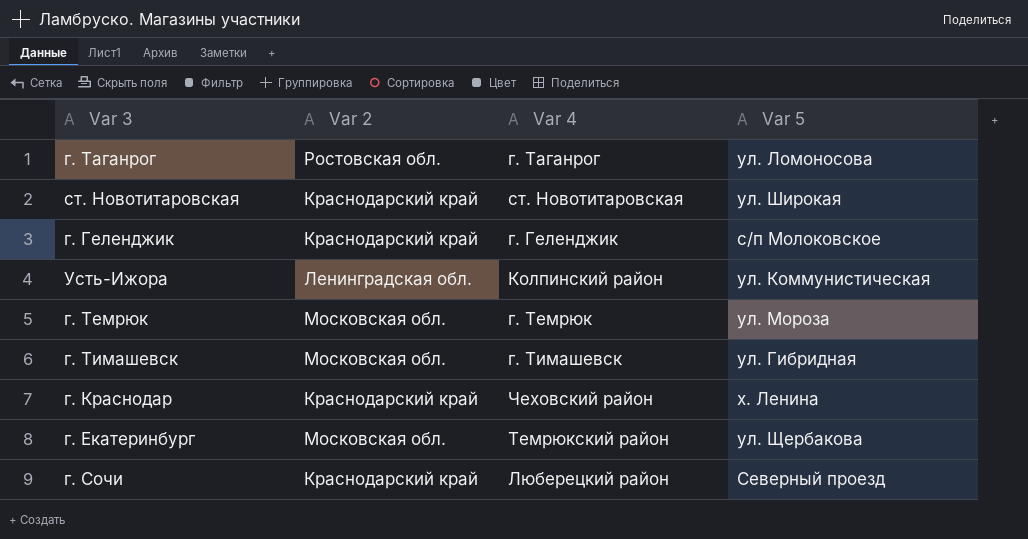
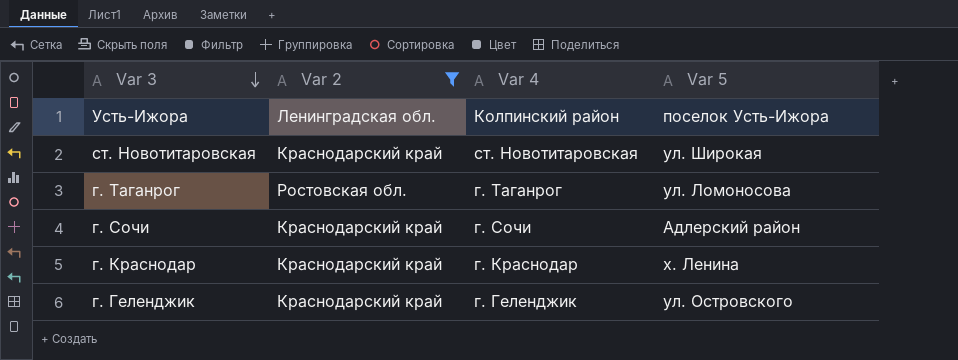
filter: none -> Var 2 != Московская обл.
row order: none -> Var 3 descending
Усть-Ижора | Var 5: ул. Коммунистическая -> поселок Усть-Ижора
г. Сочи | Var 4: Люберецкий район -> г. Сочи
г. Сочи | Var 5: Северный проезд -> Адлерский район
г. Краснодар | Var 4: Чеховский район -> г. Краснодар
г. Геленджик | Var 5: с/п Молоковское -> ул. Островского

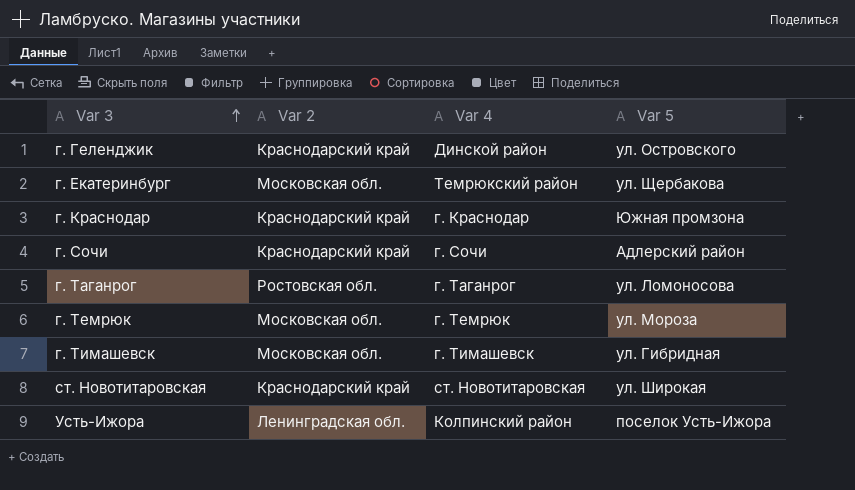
filter: Var 2 != Московская обл. -> none
row order: Var 3 descending -> Var 3 ascending
г. Геленджик | Var 4: г. Геленджик -> Динской район
г. Краснодар | Var 5: х. Ленина -> Южная промзона

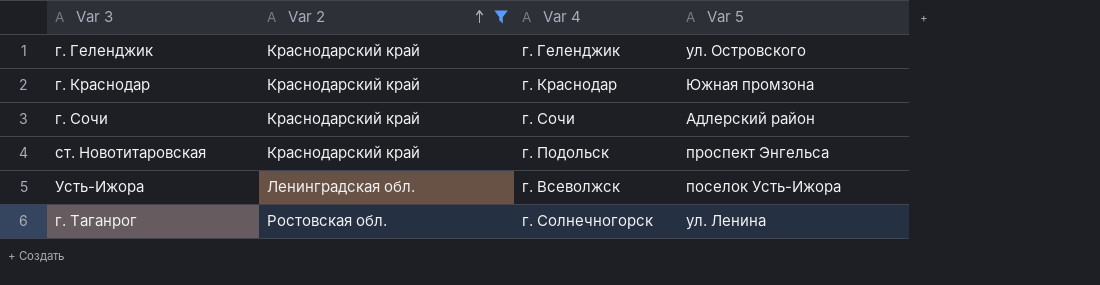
filter: none -> Var 2 != Московская обл.
row order: Var 3 ascending -> Var 2 ascending
г. Геленджик | Var 4: Динской район -> г. Геленджик
ст. Новотитаровская | Var 4: ст. Новотитаровская -> г. Подольск
ст. Новотитаровская | Var 5: ул. Широкая -> проспект Энгельса
Усть-Ижора | Var 4: Колпинский район -> г. Всеволжск
г. Таганрог | Var 4: г. Таганрог -> г. Солнечногорск
г. Таганрог | Var 5: ул. Ломоносова -> ул. Ленина

